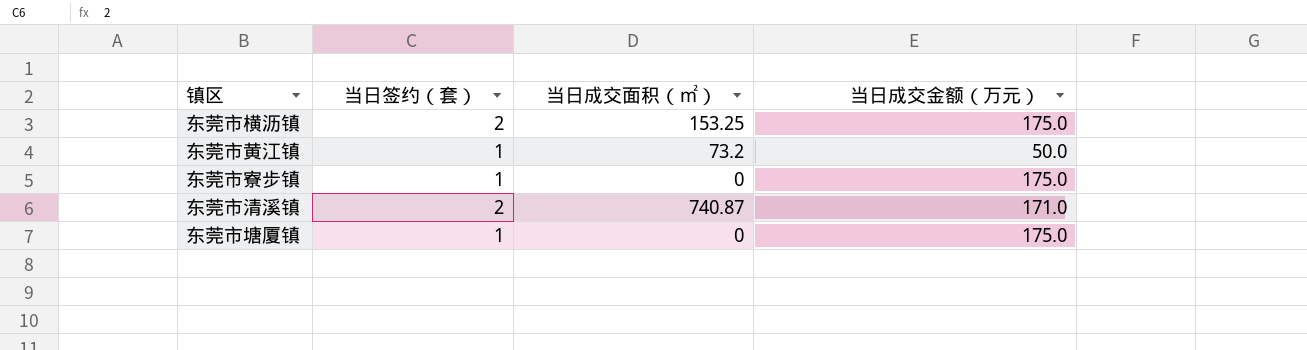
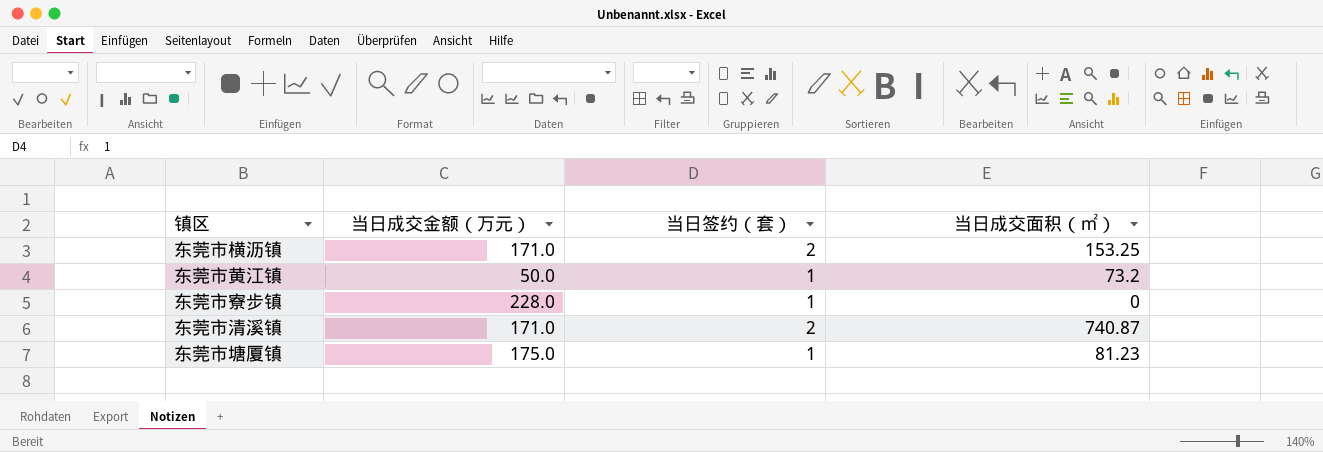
column 当日成交金额（万元） | position: 4 -> 2
东莞市横沥镇 | 当日成交金额（万元）: 175.0 -> 171.0
东莞市寮步镇 | 当日成交金额（万元）: 175.0 -> 228.0
东莞市塘厦镇 | 当日成交面积（㎡）: 0 -> 81.23

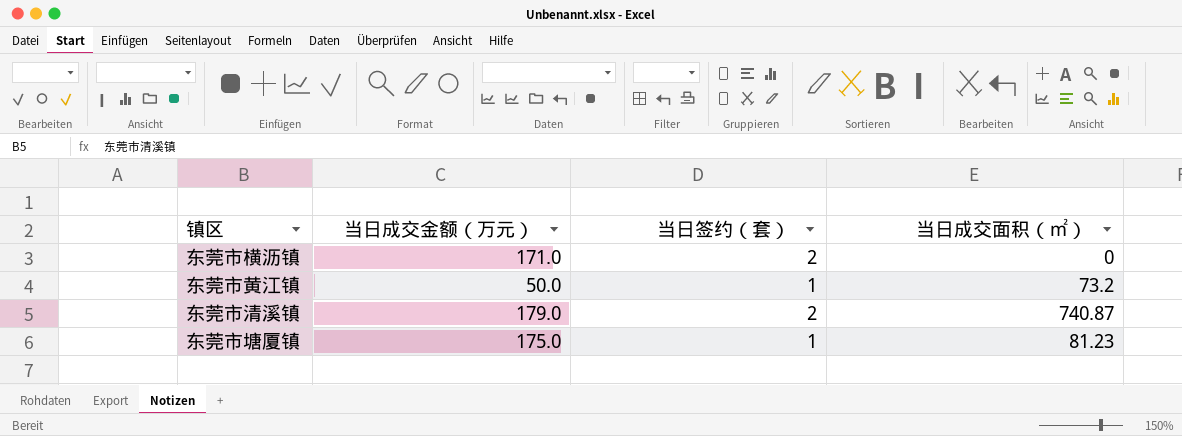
row 东莞市寮步镇: 228.0 | 1 | 0 -> none
东莞市横沥镇 | 当日成交面积（㎡）: 153.25 -> 0
东莞市清溪镇 | 当日成交金额（万元）: 171.0 -> 179.0

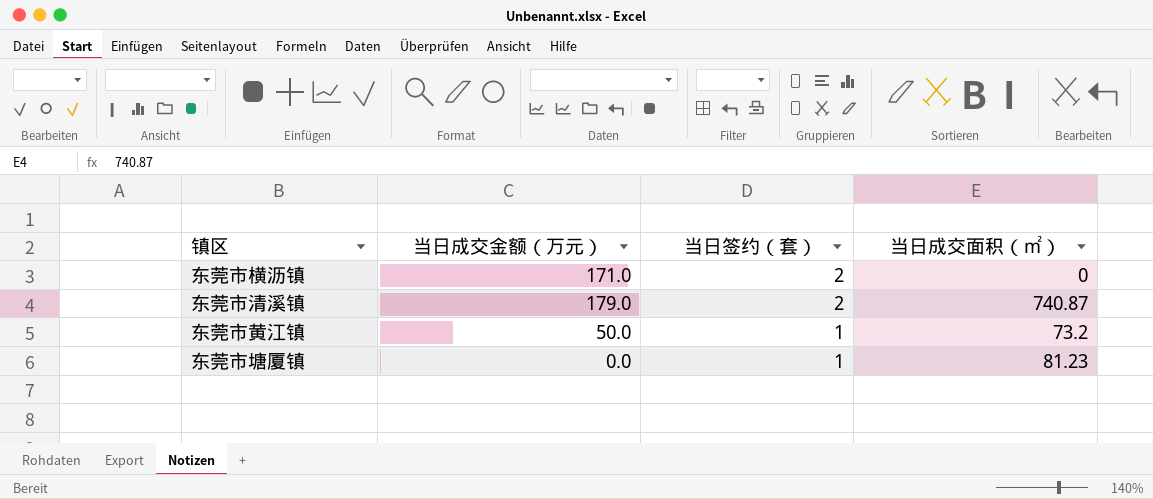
row order: none -> 当日签约（套） descending
东莞市塘厦镇 | 当日成交金额（万元）: 175.0 -> 0.0

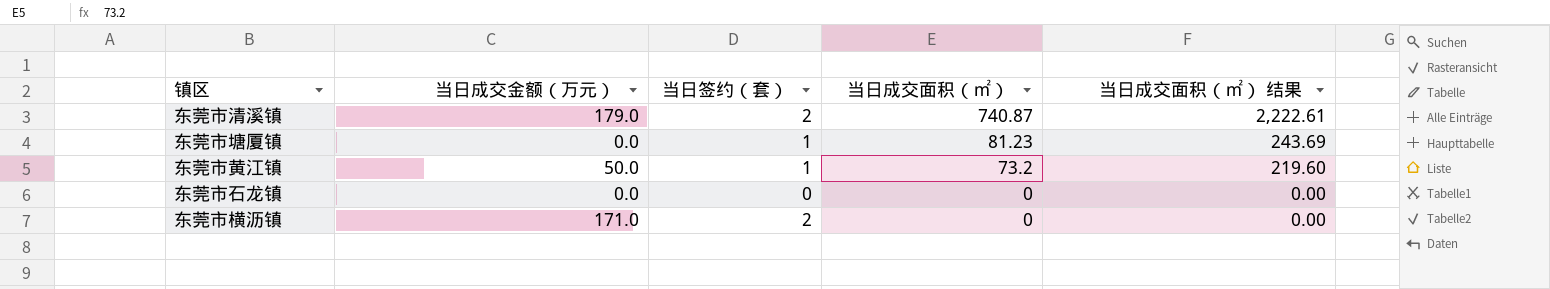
row order: 当日签约（套） descending -> 当日成交面积（㎡） descending
column 当日成交面积（㎡） 结果 | formula: none -> [当日成交面积（㎡）] * 3
row 东莞市石龙镇: none -> 0.0 | 0 | 0 | 0.00

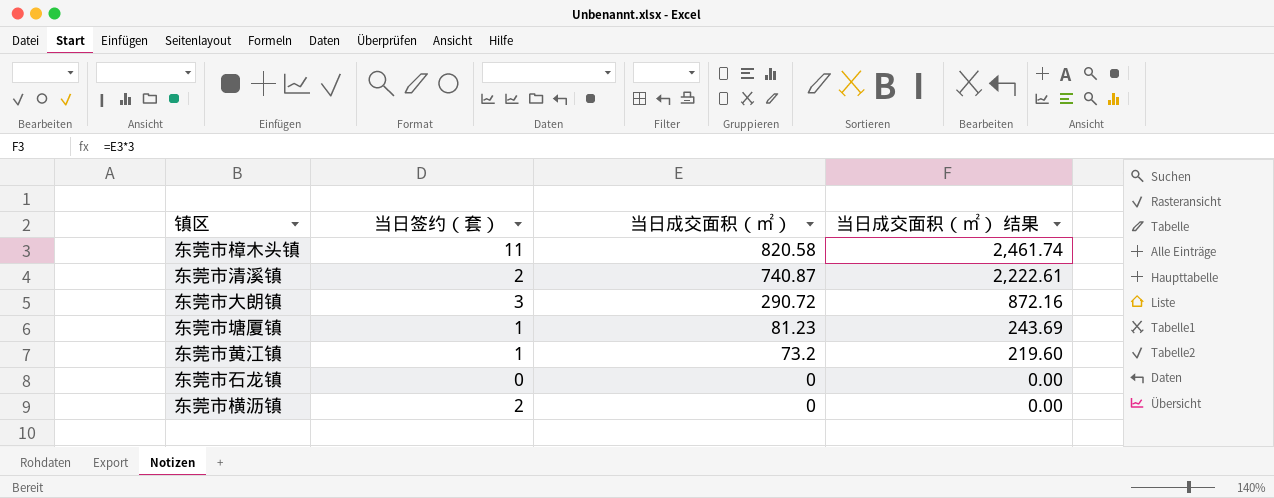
column 当日成交金额（万元） | position: 2 -> none
row 东莞市樟木头镇: none -> 11 | 820.58 | 2,461.74
row 东莞市大朗镇: none -> 3 | 290.72 | 872.16

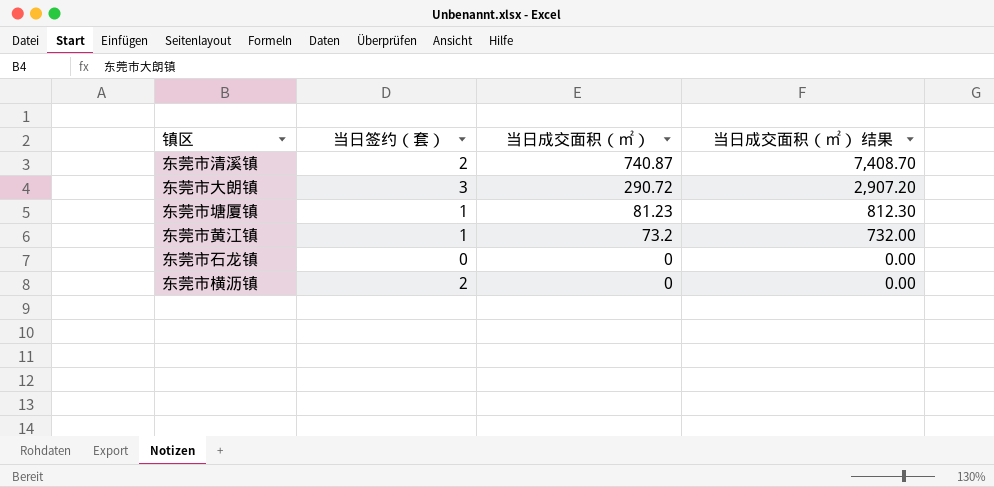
column 当日成交面积（㎡） 结果 | formula: [当日成交面积（㎡）] * 3 -> [当日成交面积（㎡）] * 10
row 东莞市樟木头镇: 11 | 820.58 | 2,461.74 -> none

